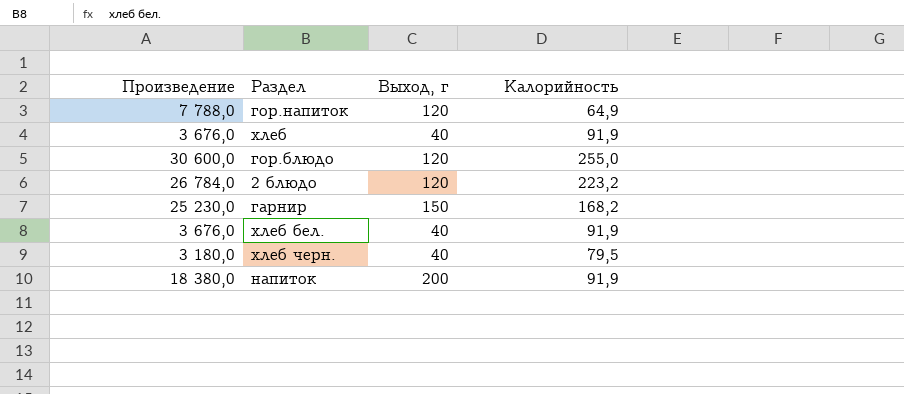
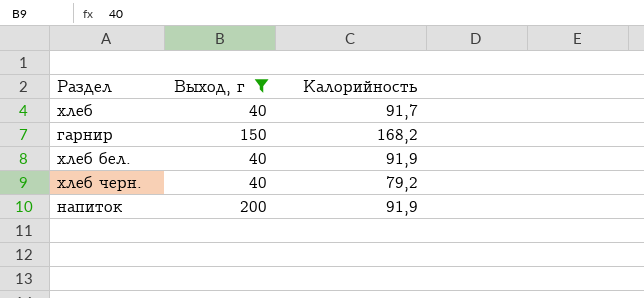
filter: none -> Выход, г != 120
column Произведение | formula: [Выход, г] * [Калорийность] -> none
хлеб | Калорийность: 91,9 -> 91,7
хлеб черн. | Калорийность: 79,5 -> 79,2

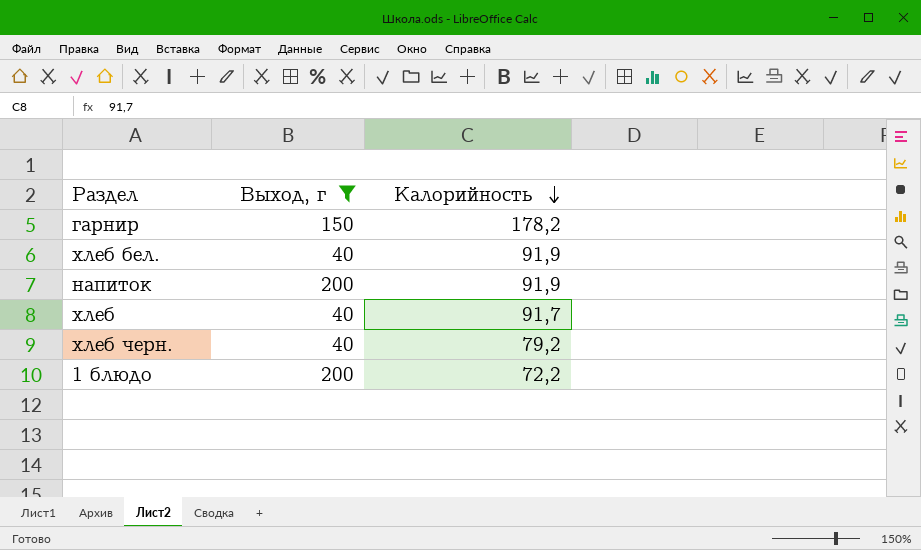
row order: none -> Калорийность descending
гарнир | Калорийность: 168,2 -> 178,2
row 1 блюдо: none -> 200 | 72,2

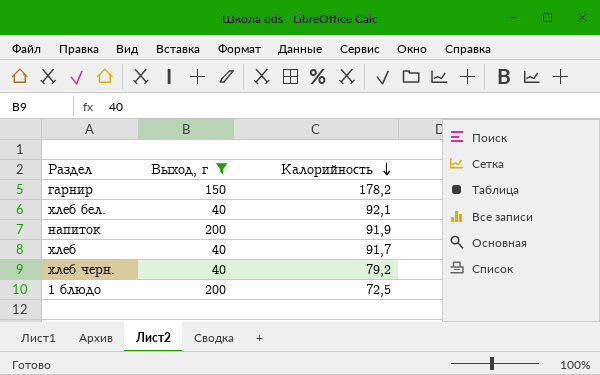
хлеб бел. | Калорийность: 91,9 -> 92,1
1 блюдо | Калорийность: 72,2 -> 72,5

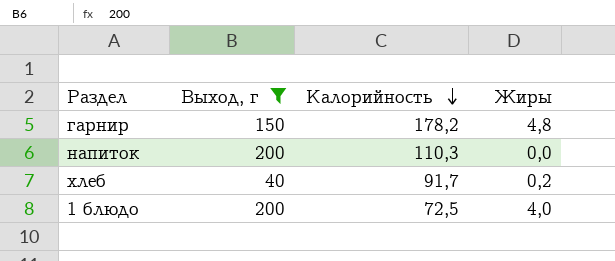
column Жиры | position: none -> 4
row хлеб бел.: 40 | 92,1 -> none
row хлеб черн.: 40 | 79,2 -> none
напиток | Калорийность: 91,9 -> 110,3

